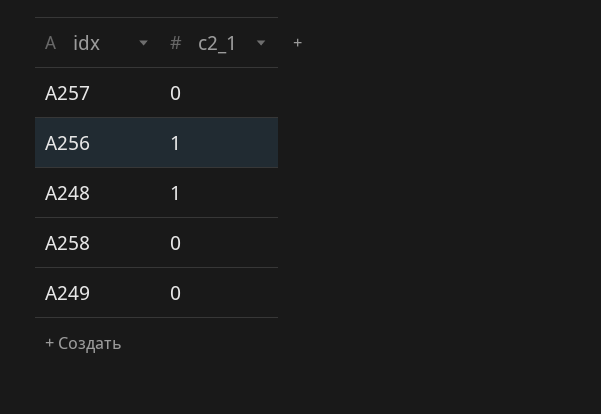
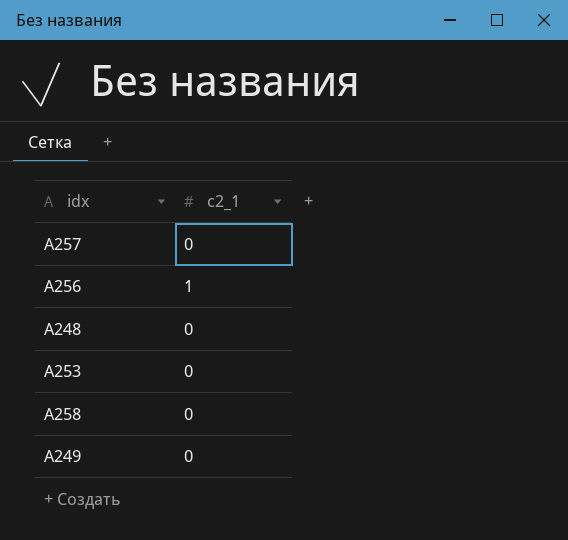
A248 | c2_1: 1 -> 0
row A253: none -> 0

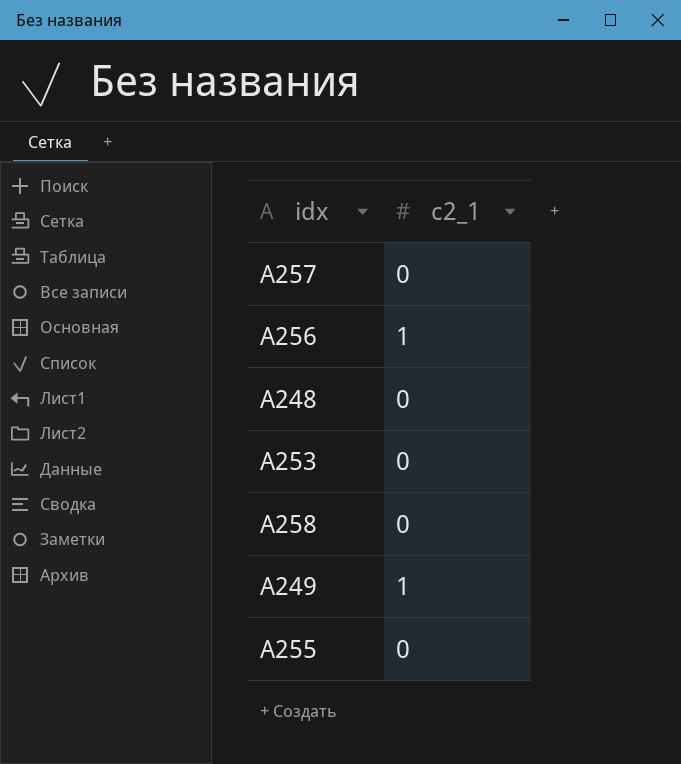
A249 | c2_1: 0 -> 1
row A255: none -> 0

